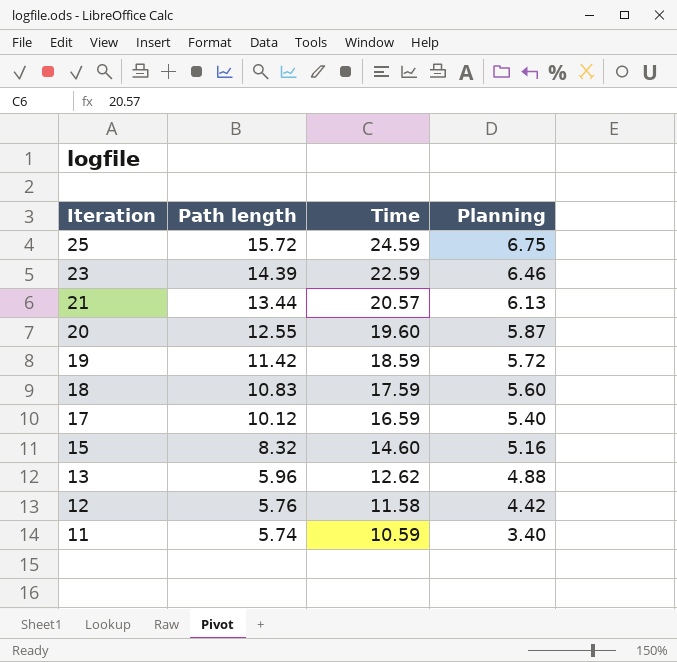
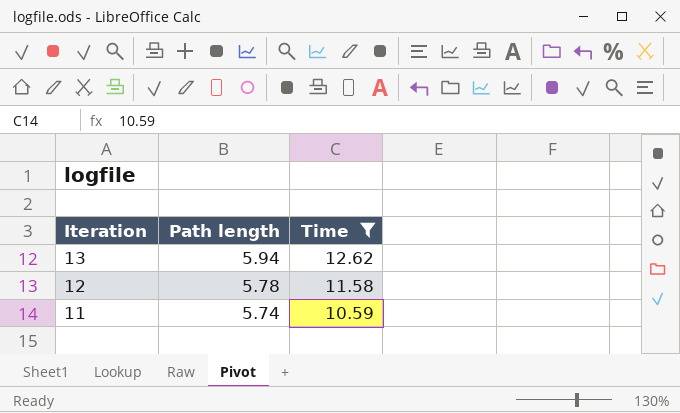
filter: none -> Time <= 12.62
column Planning | position: 4 -> none
13 | Path length: 5.96 -> 5.94
12 | Path length: 5.76 -> 5.78

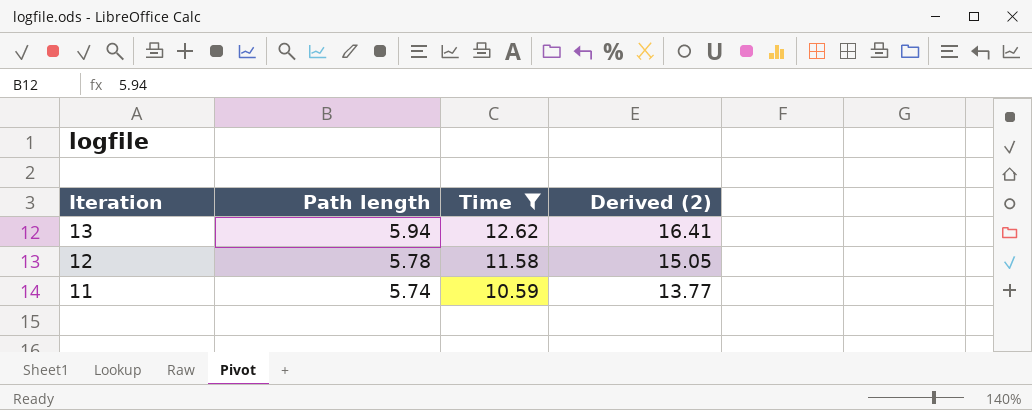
column Derived (2) | formula: none -> [Time] * 1.3

